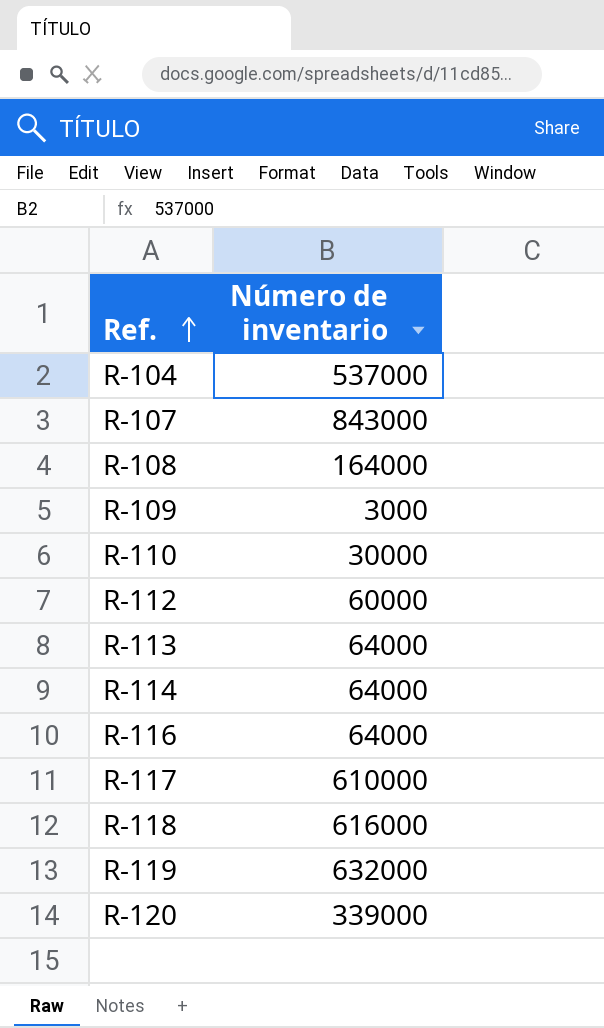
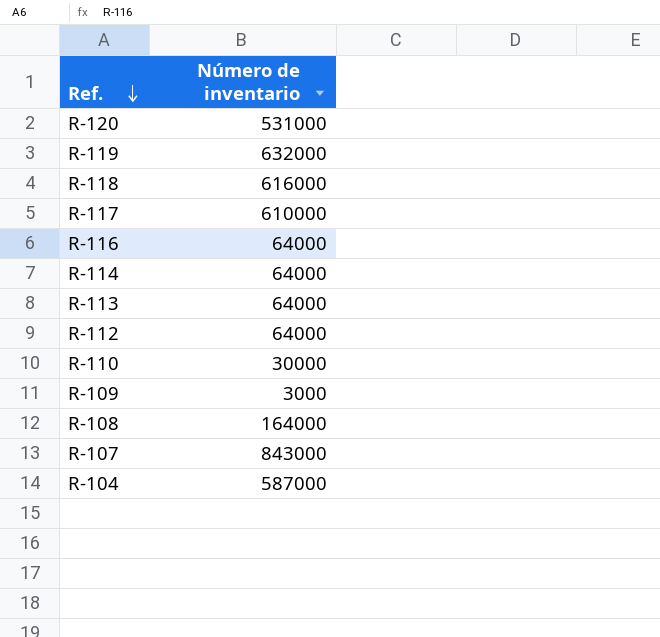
row order: Ref. ascending -> Ref. descending
R-120 | Número de inventario: 339000 -> 531000
R-112 | Número de inventario: 60000 -> 64000
R-104 | Número de inventario: 537000 -> 587000

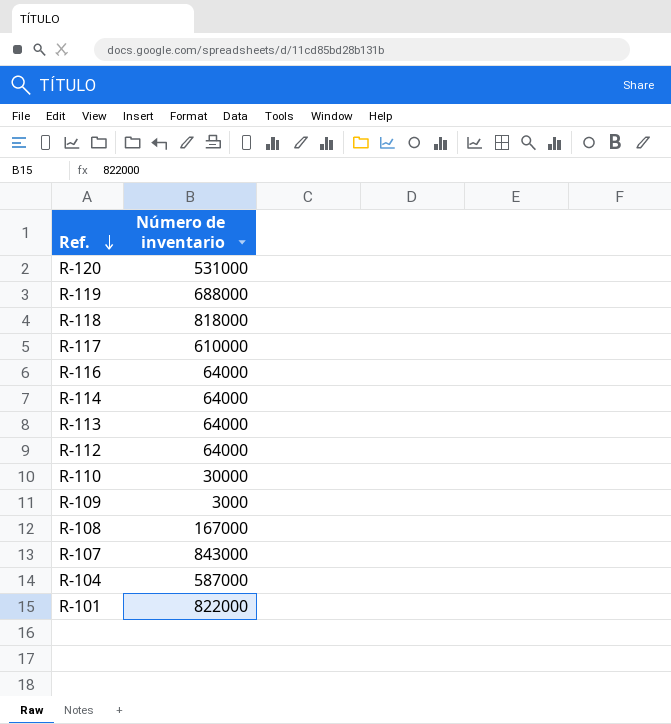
R-119 | Número de inventario: 632000 -> 688000
R-118 | Número de inventario: 616000 -> 818000
R-108 | Número de inventario: 164000 -> 167000
row R-101: none -> 822000

